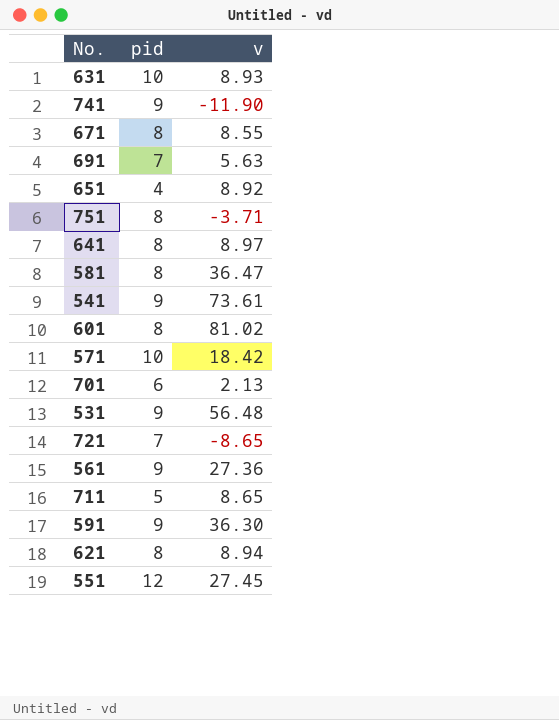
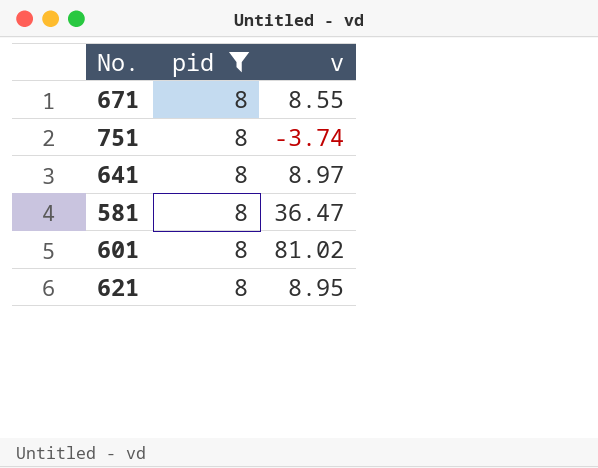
filter: none -> pid = 8
751 | v: -3.71 -> -3.74
621 | v: 8.94 -> 8.95

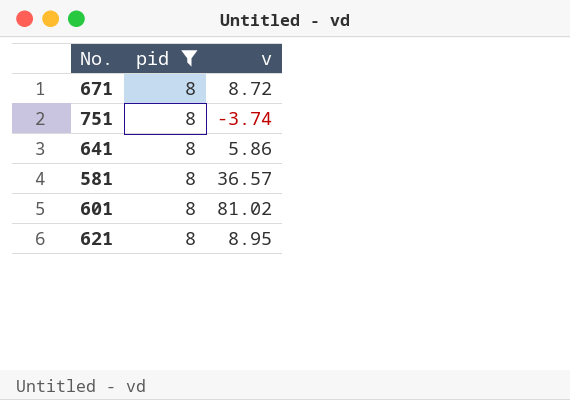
671 | v: 8.55 -> 8.72
641 | v: 8.97 -> 5.86
581 | v: 36.47 -> 36.57

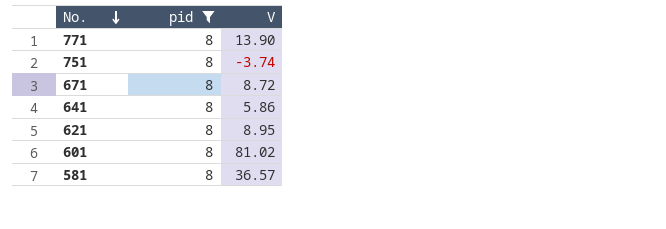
row order: none -> No. descending
column name: v -> V
row 771: none -> 8 | 13.90

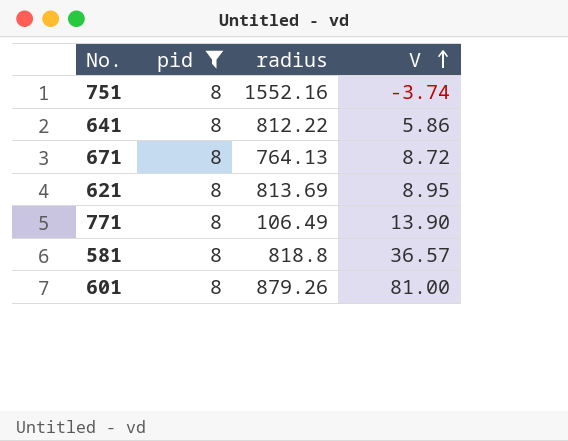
row order: No. descending -> V ascending
column radius | position: none -> 3
601 | V: 81.02 -> 81.00

